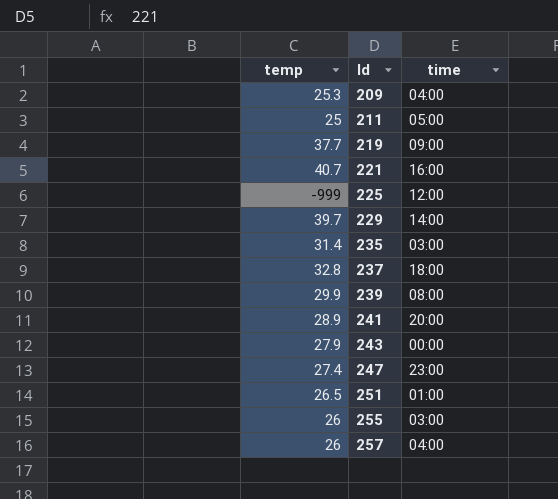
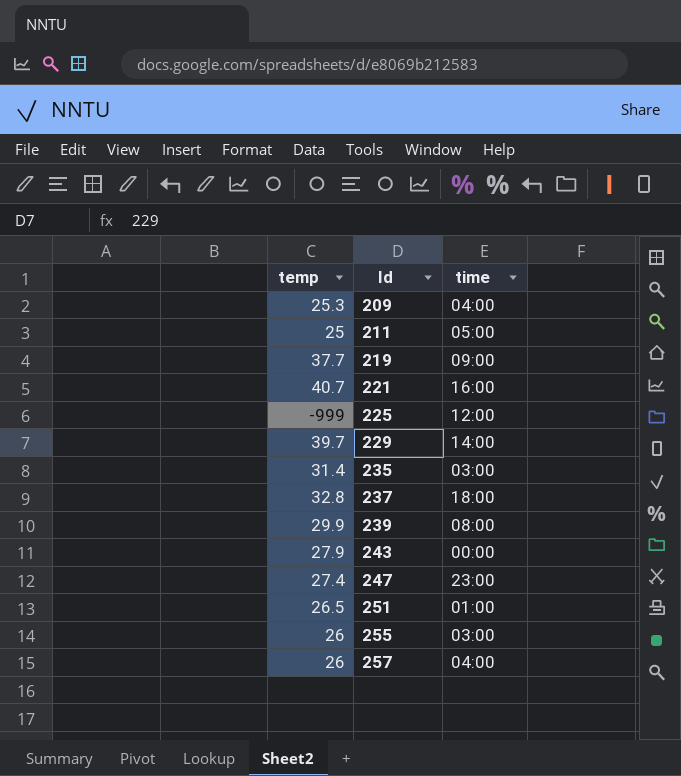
row 241: 28.9 | 20:00 -> none

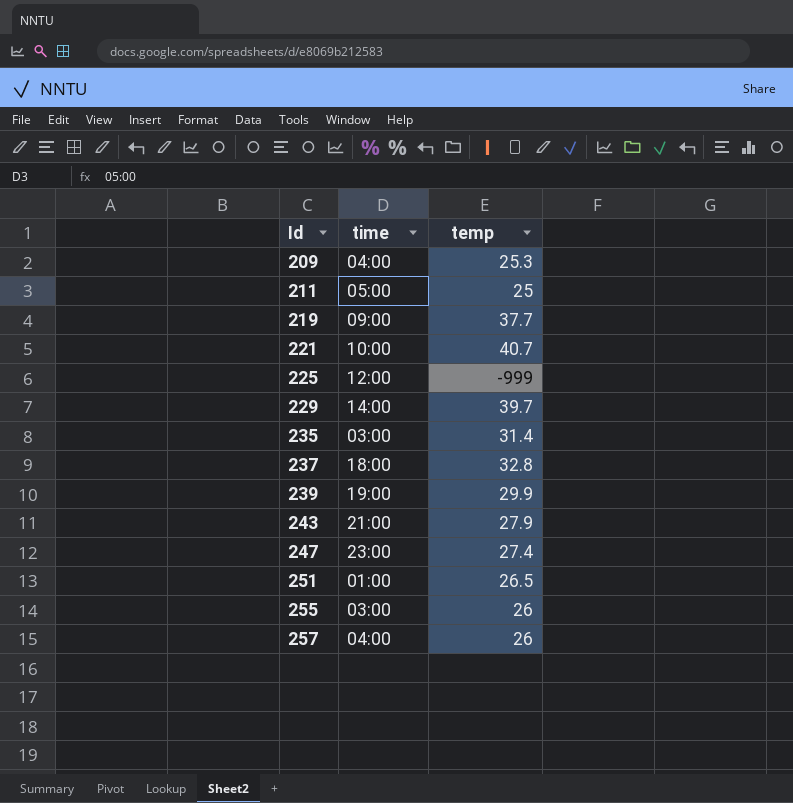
column temp | position: 1 -> 3
221 | time: 16:00 -> 10:00
239 | time: 08:00 -> 19:00
243 | time: 00:00 -> 21:00

